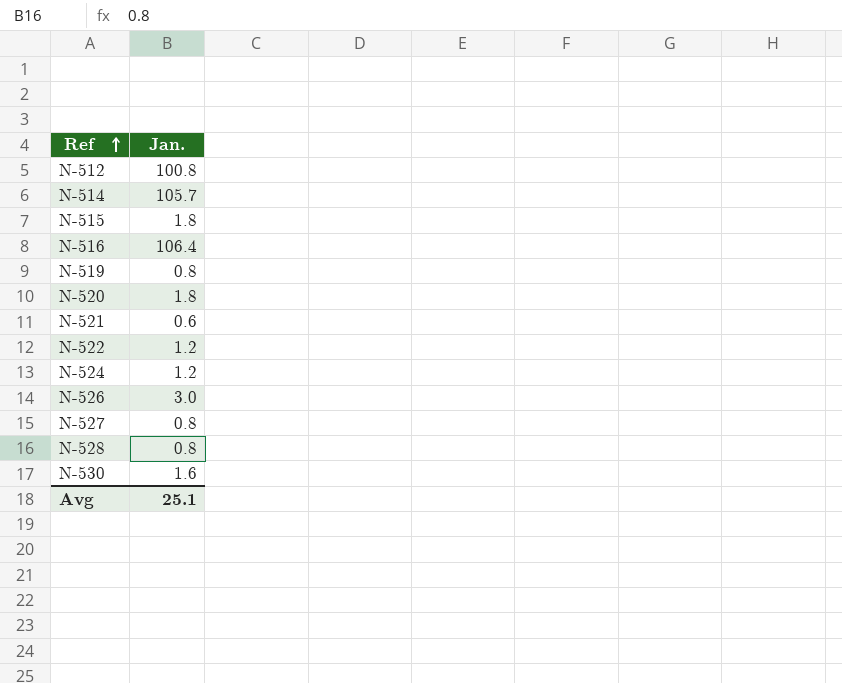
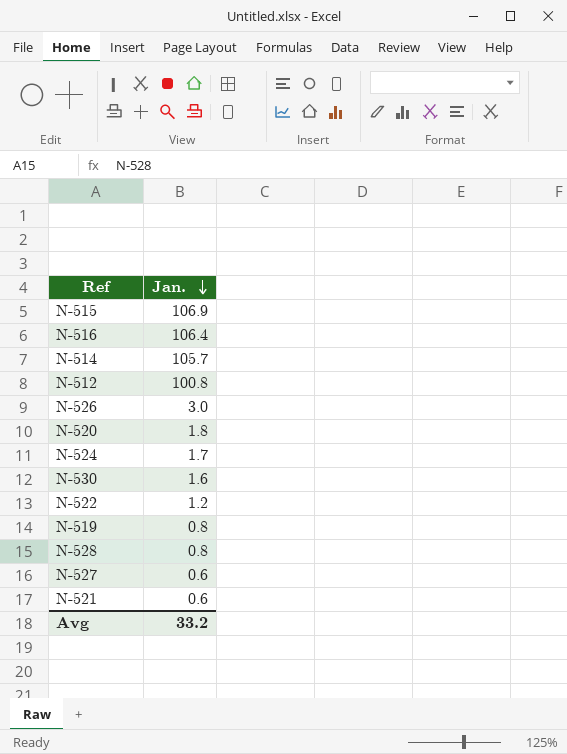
row order: Ref ascending -> Jan. descending
N-515 | Jan.: 1.8 -> 106.9
N-524 | Jan.: 1.2 -> 1.7
N-527 | Jan.: 0.8 -> 0.6
Avg | Jan.: 25.1 -> 33.2

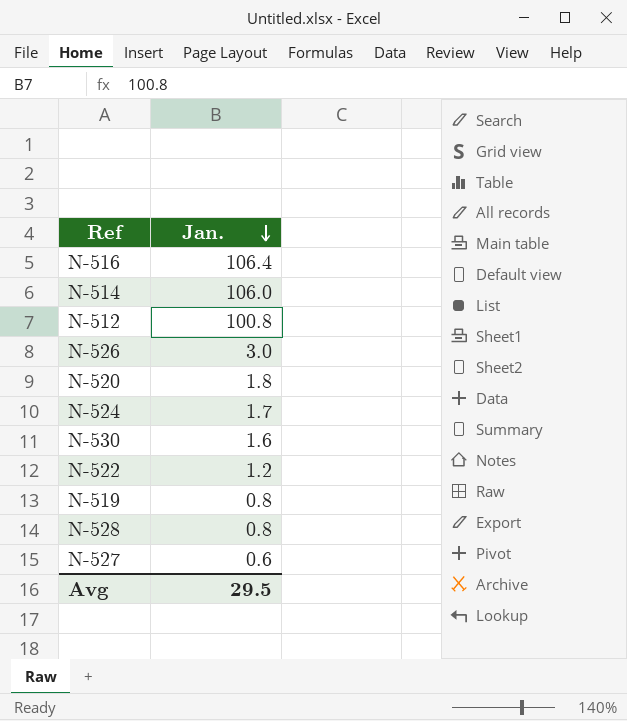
row N-515: 106.9 -> none
row N-521: 0.6 -> none
N-514 | Jan.: 105.7 -> 106.0
Avg | Jan.: 33.2 -> 29.5

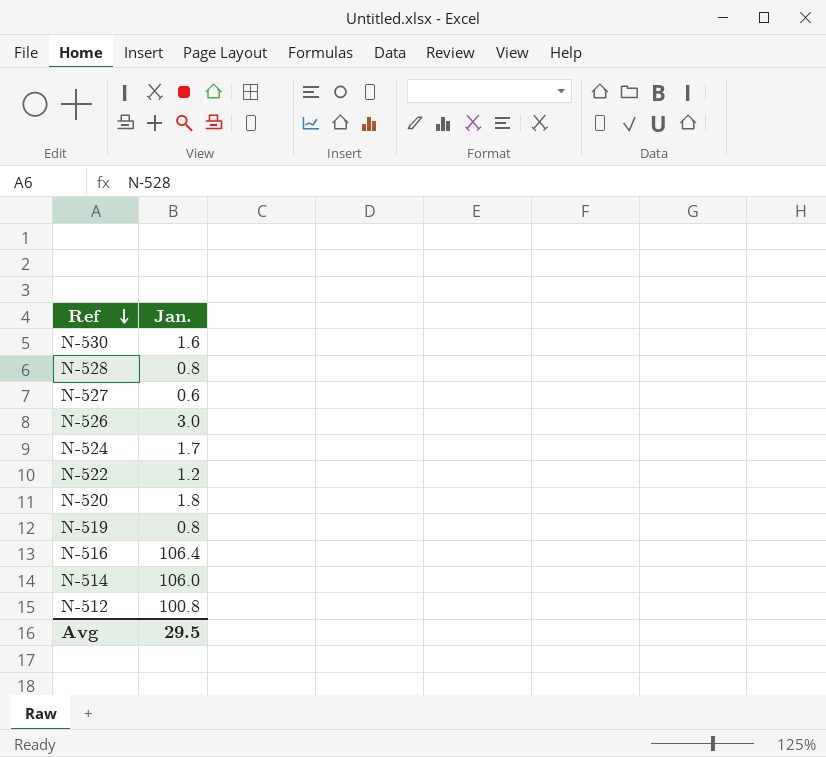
row order: Jan. descending -> Ref descending

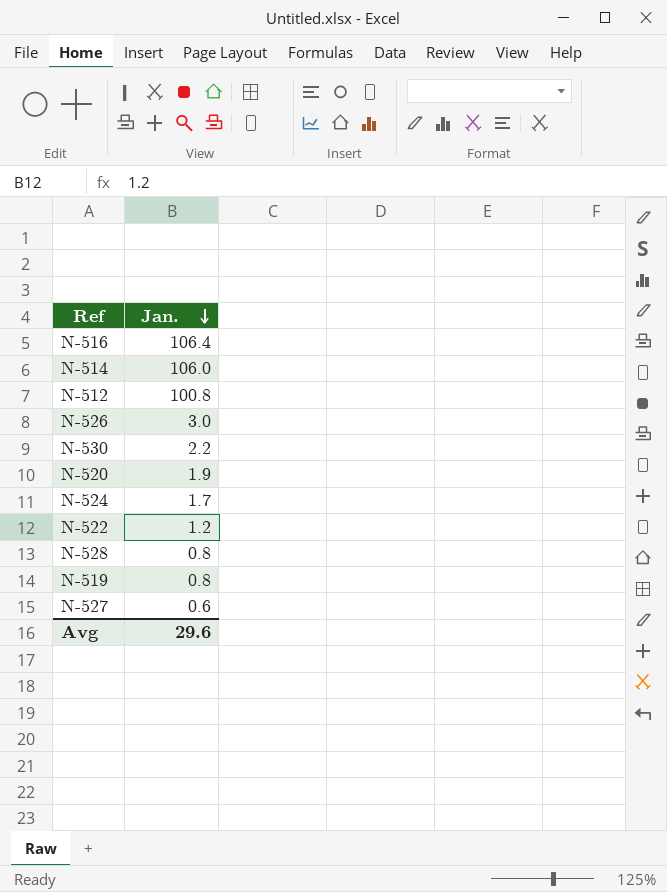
row order: Ref descending -> Jan. descending
N-530 | Jan.: 1.6 -> 2.2
N-520 | Jan.: 1.8 -> 1.9
Avg | Jan.: 29.5 -> 29.6

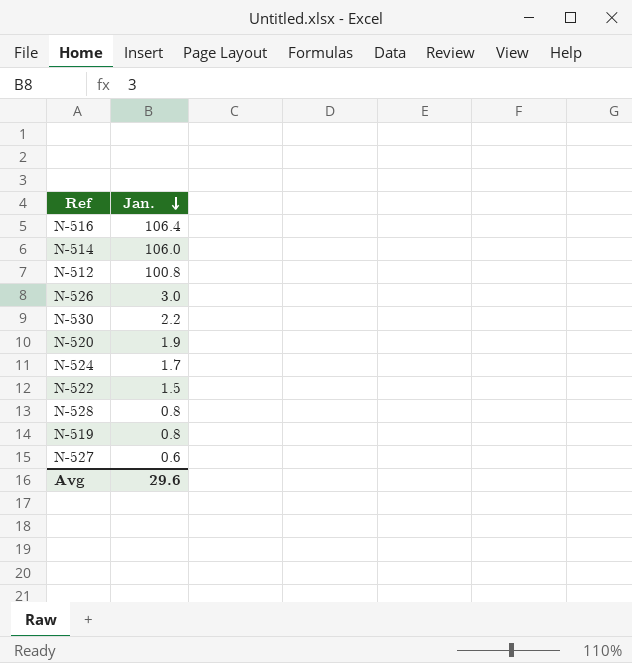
N-522 | Jan.: 1.2 -> 1.5

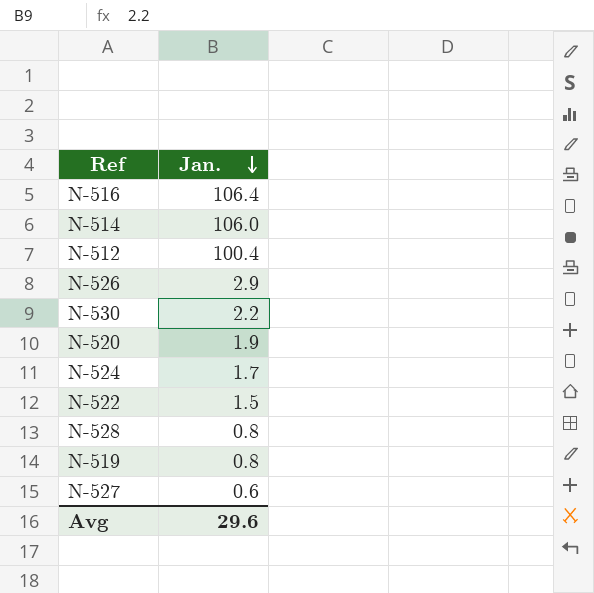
N-512 | Jan.: 100.8 -> 100.4
N-526 | Jan.: 3.0 -> 2.9

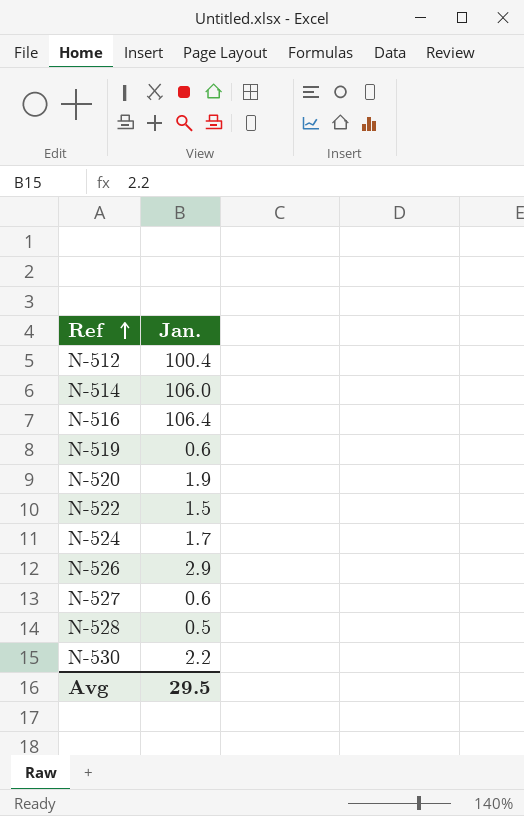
row order: Jan. descending -> Ref ascending
N-519 | Jan.: 0.8 -> 0.6
N-528 | Jan.: 0.8 -> 0.5
Avg | Jan.: 29.6 -> 29.5

